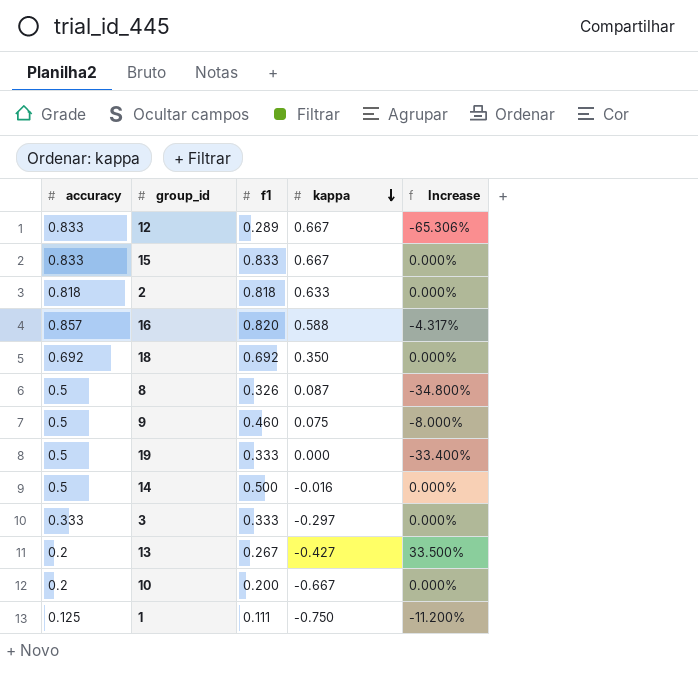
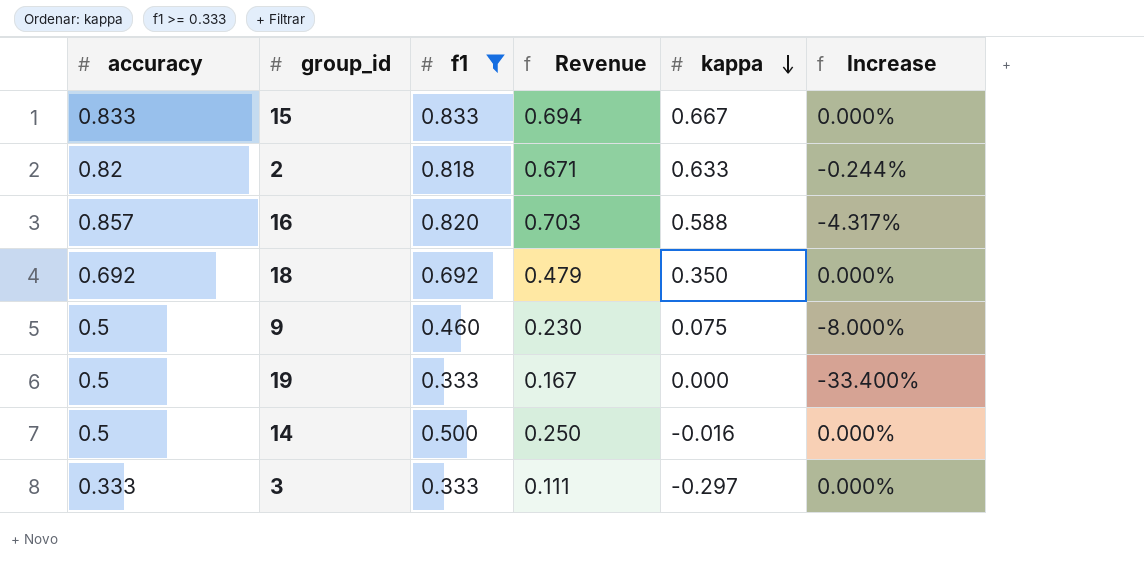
filter: none -> f1 >= 0.333
column Revenue | formula: none -> [accuracy] * [f1]
2 | accuracy: 0.818 -> 0.82
2 | Increase: 0.000% -> -0.244%

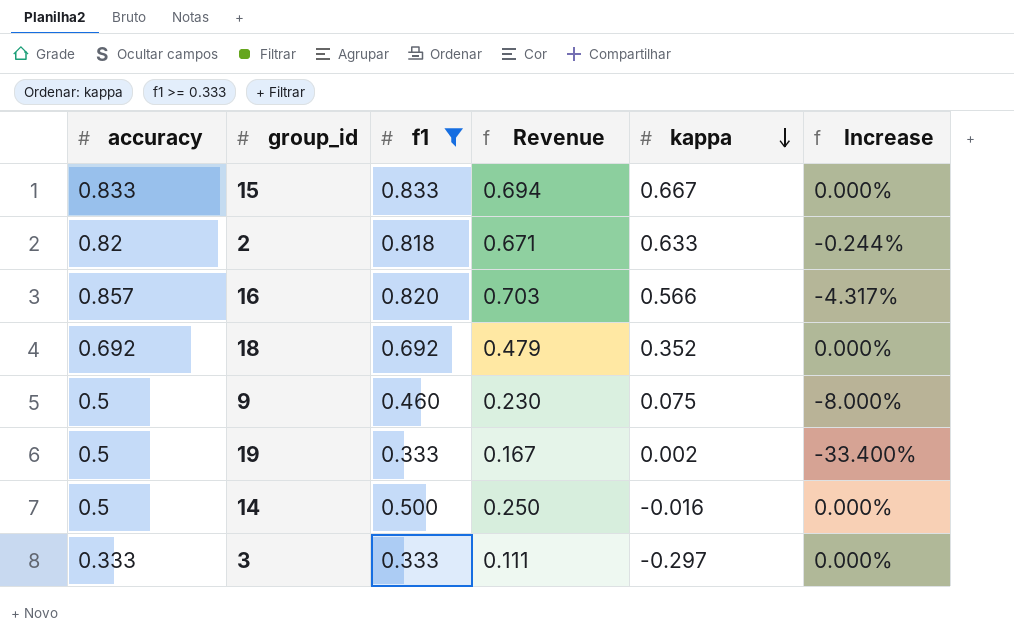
16 | kappa: 0.588 -> 0.566
18 | kappa: 0.350 -> 0.352
19 | kappa: 0.000 -> 0.002

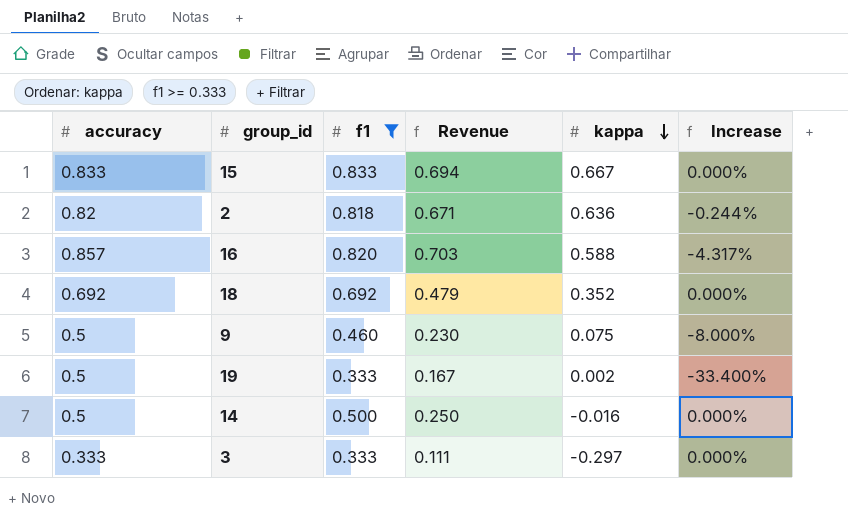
2 | kappa: 0.633 -> 0.636
16 | kappa: 0.566 -> 0.588

